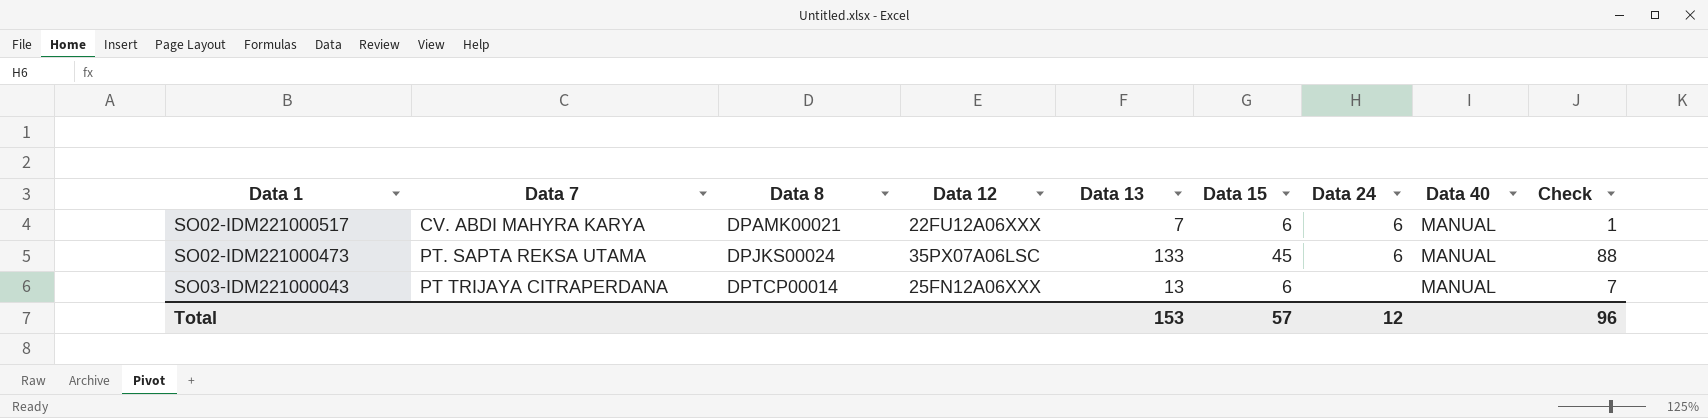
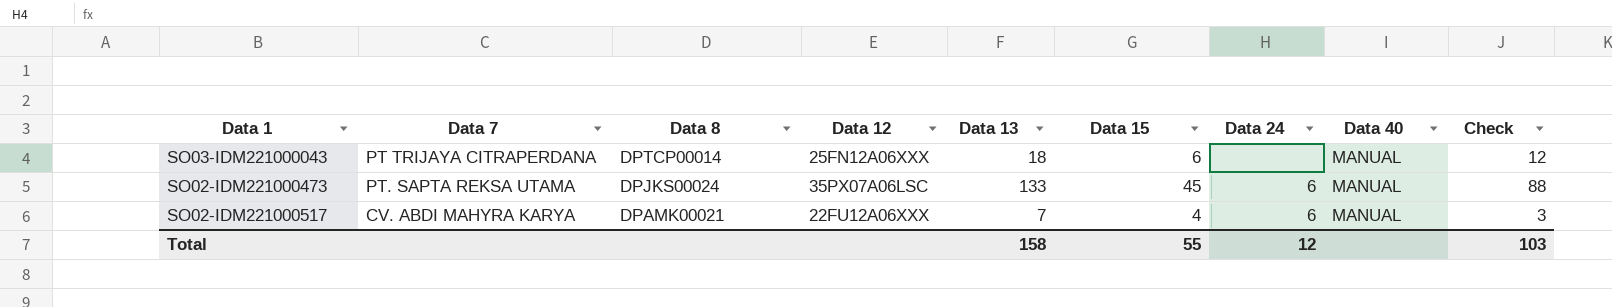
row order: Data 8 ascending -> Data 8 descending
SO03-IDM221000043 | Data 13: 13 -> 18
SO03-IDM221000043 | Check: 7 -> 12
SO02-IDM221000517 | Data 15: 6 -> 4
SO02-IDM221000517 | Check: 1 -> 3
Total | Data 13: 153 -> 158
Total | Data 15: 57 -> 55
Total | Check: 96 -> 103

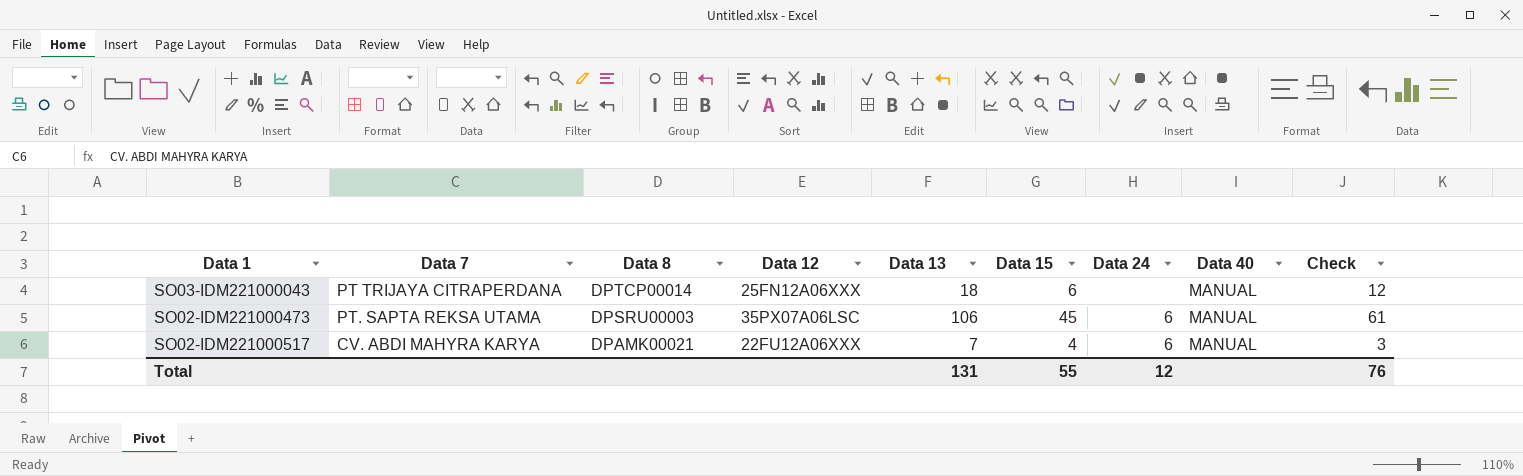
SO02-IDM221000473 | Data 8: DPJKS00024 -> DPSRU00003
SO02-IDM221000473 | Data 13: 133 -> 106
SO02-IDM221000473 | Check: 88 -> 61
Total | Data 13: 158 -> 131
Total | Check: 103 -> 76

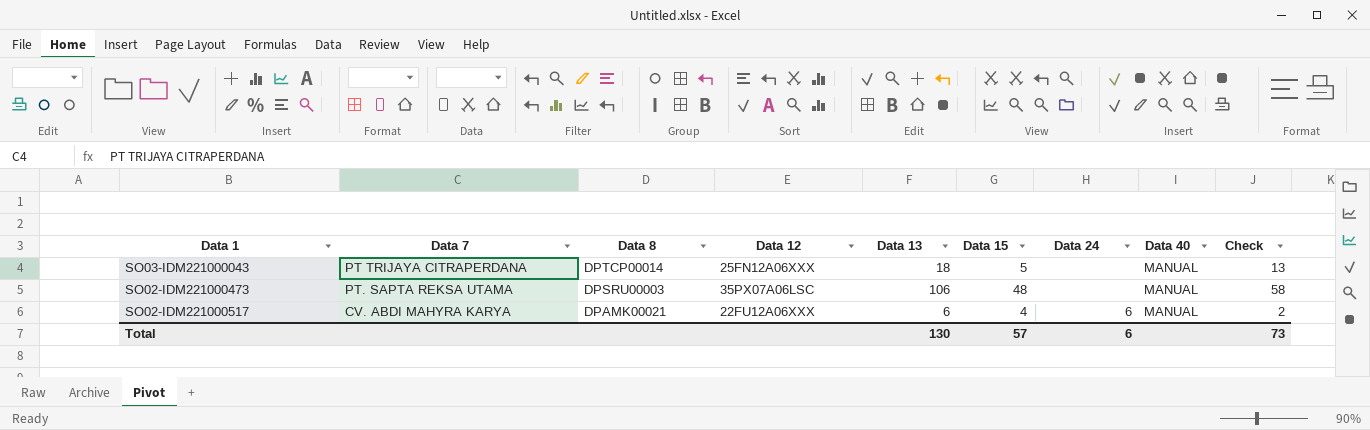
SO03-IDM221000043 | Data 15: 6 -> 5
SO03-IDM221000043 | Check: 12 -> 13
SO02-IDM221000473 | Data 15: 45 -> 48
SO02-IDM221000473 | Data 24: 6 -> none
SO02-IDM221000473 | Check: 61 -> 58
SO02-IDM221000517 | Data 13: 7 -> 6
SO02-IDM221000517 | Check: 3 -> 2
Total | Data 13: 131 -> 130
Total | Data 15: 55 -> 57
Total | Data 24: 12 -> 6
Total | Check: 76 -> 73

